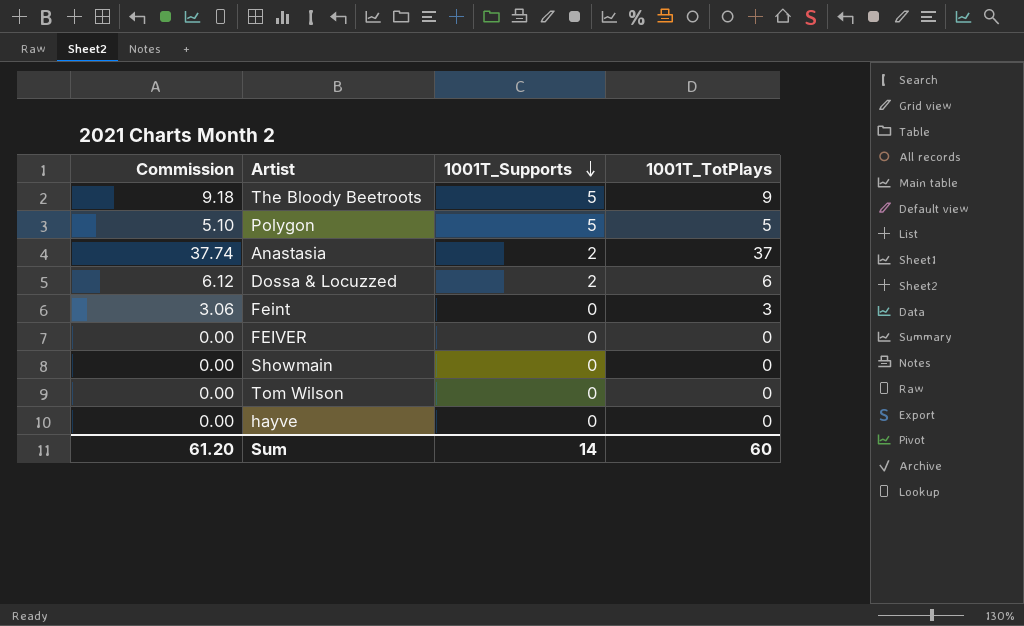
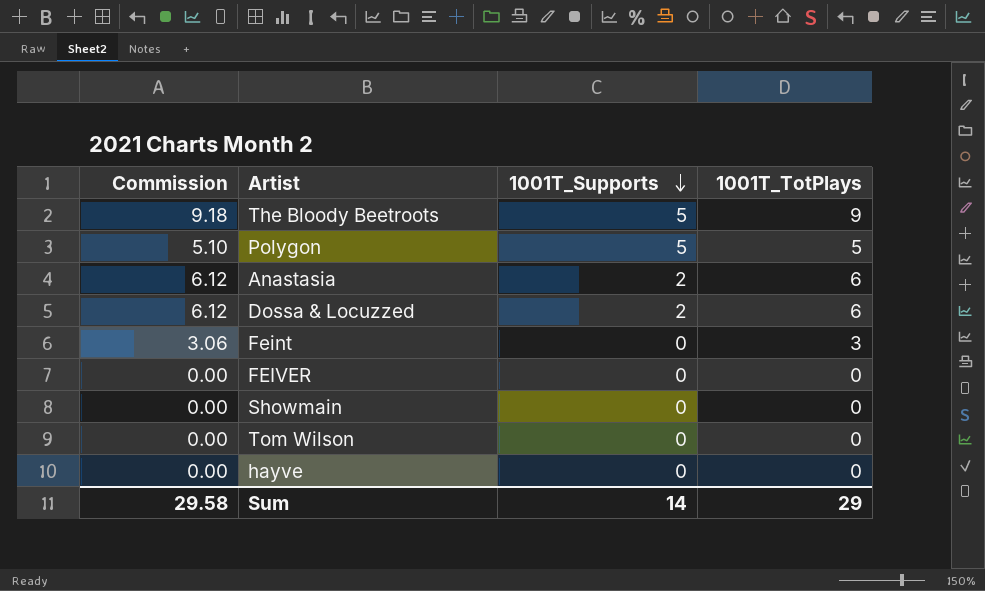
Anastasia | Commission: 37.74 -> 6.12
Anastasia | 1001T_TotPlays: 37 -> 6
Sum | Commission: 61.20 -> 29.58
Sum | 1001T_TotPlays: 60 -> 29

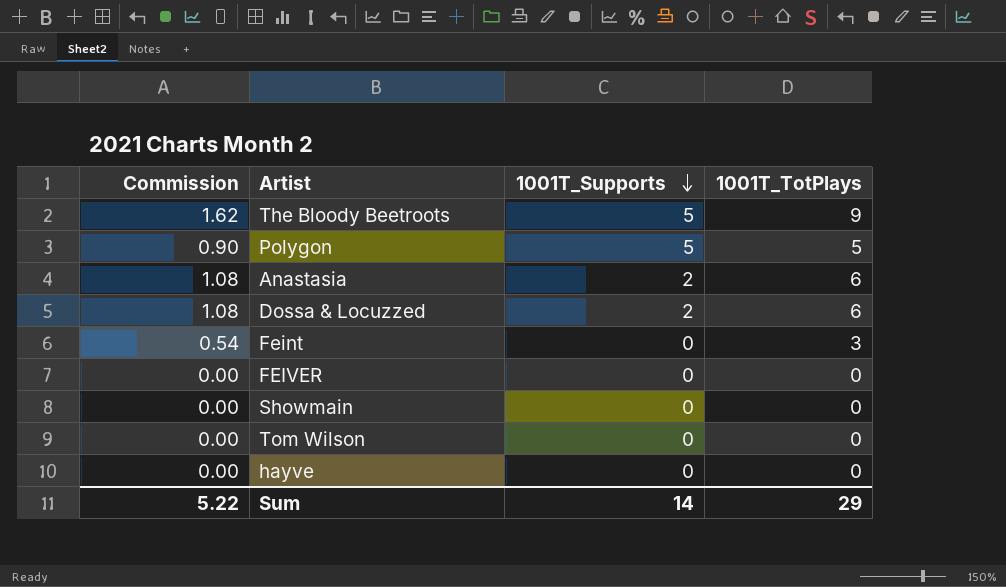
column Commission | formula: [1001T_TotPlays] * 1.02 -> [1001T_TotPlays] * 0.18
Sum | Commission: 29.58 -> 5.22

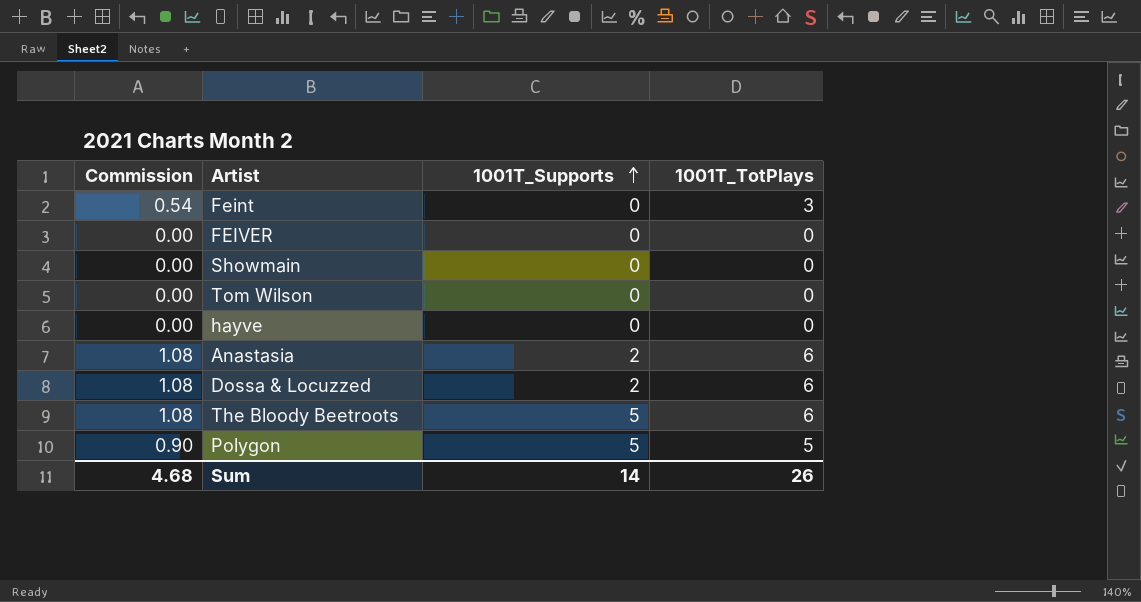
row order: 1001T_Supports descending -> 1001T_Supports ascending
The Bloody Beetroots | Commission: 1.62 -> 1.08
The Bloody Beetroots | 1001T_TotPlays: 9 -> 6
Sum | Commission: 5.22 -> 4.68
Sum | 1001T_TotPlays: 29 -> 26

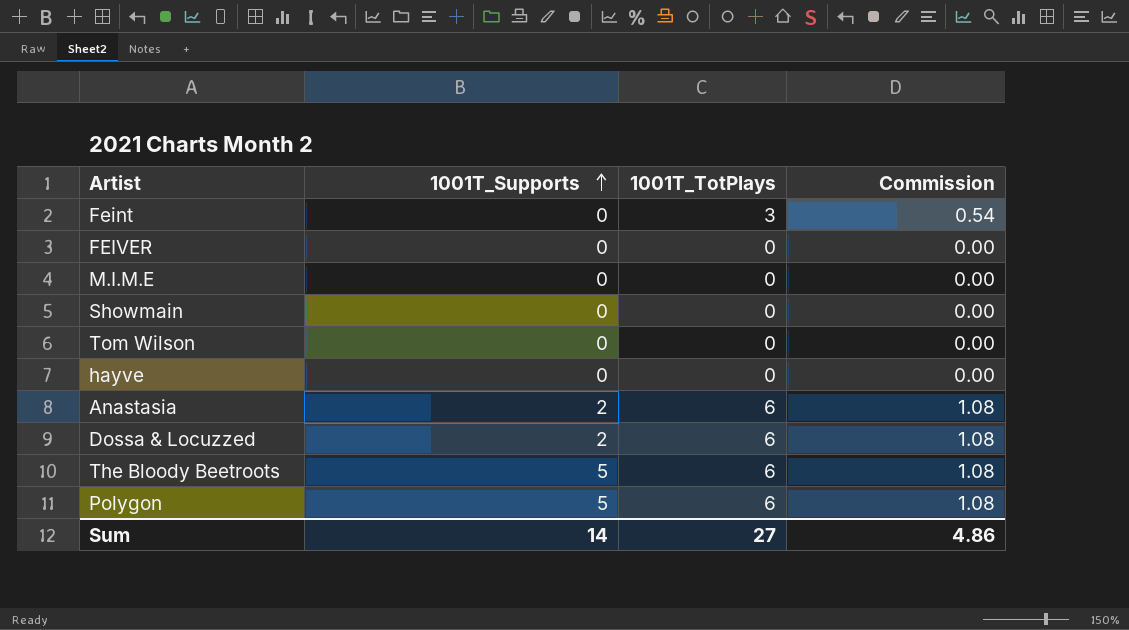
column Commission | position: 1 -> 4
row M.I.M.E: none -> 0 | 0 | 0.00
Polygon | 1001T_TotPlays: 5 -> 6
Polygon | Commission: 0.90 -> 1.08
Sum | 1001T_TotPlays: 26 -> 27
Sum | Commission: 4.68 -> 4.86

